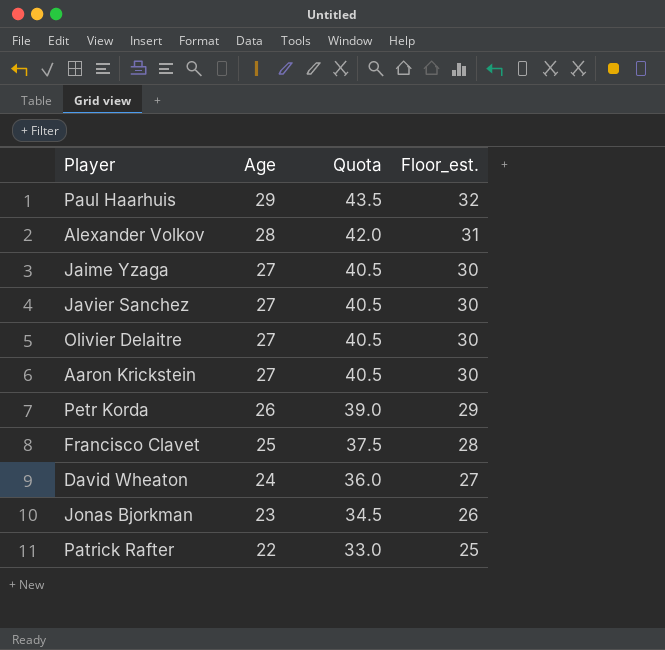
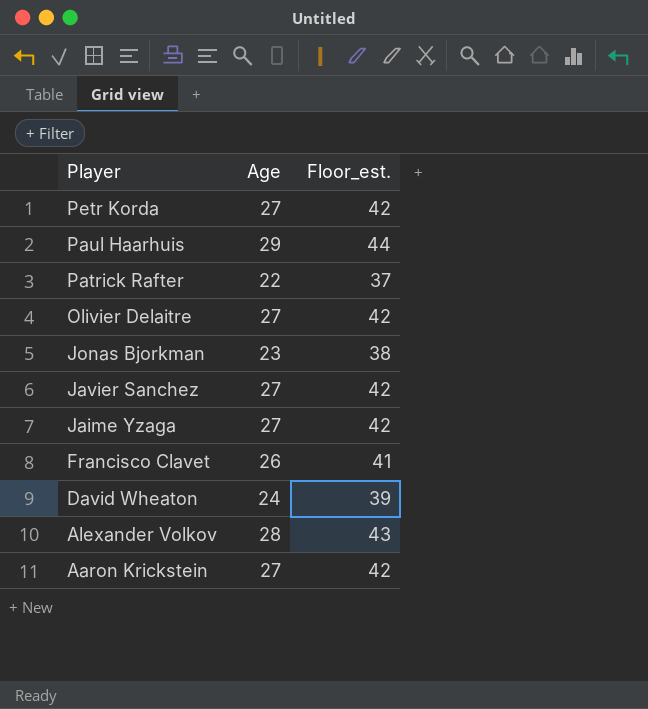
row order: Age descending -> Player descending
column Quota | formula: [Age] * 1.5 -> none
column Floor_est. | formula: [Age] + 3 -> [Age] + 15
Petr Korda | Age: 26 -> 27
Francisco Clavet | Age: 25 -> 26

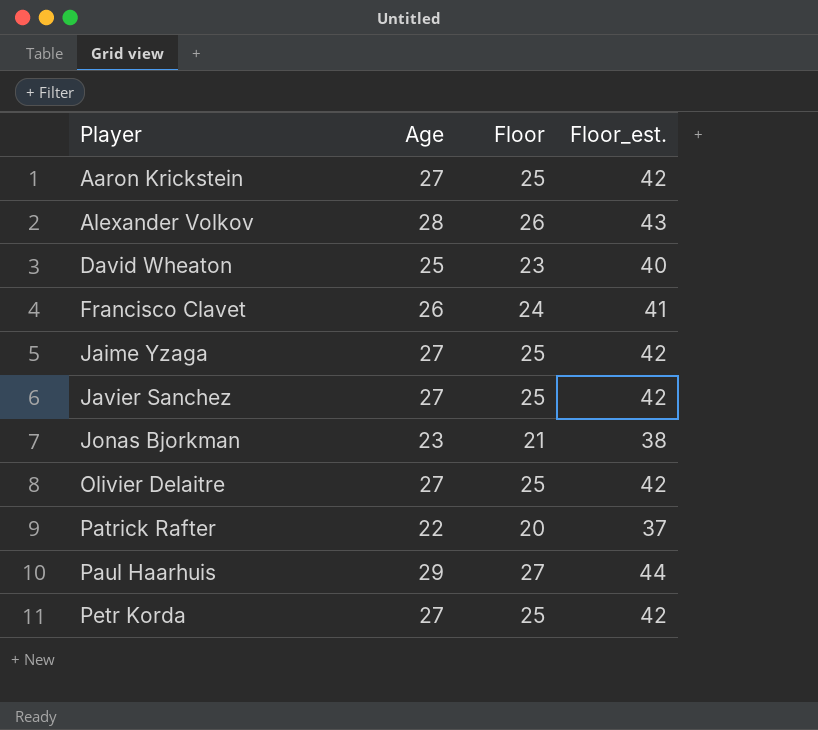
row order: Player descending -> Player ascending
column Floor | formula: none -> [Age] - 2
David Wheaton | Age: 24 -> 25
David Wheaton | Floor_est.: 39 -> 40

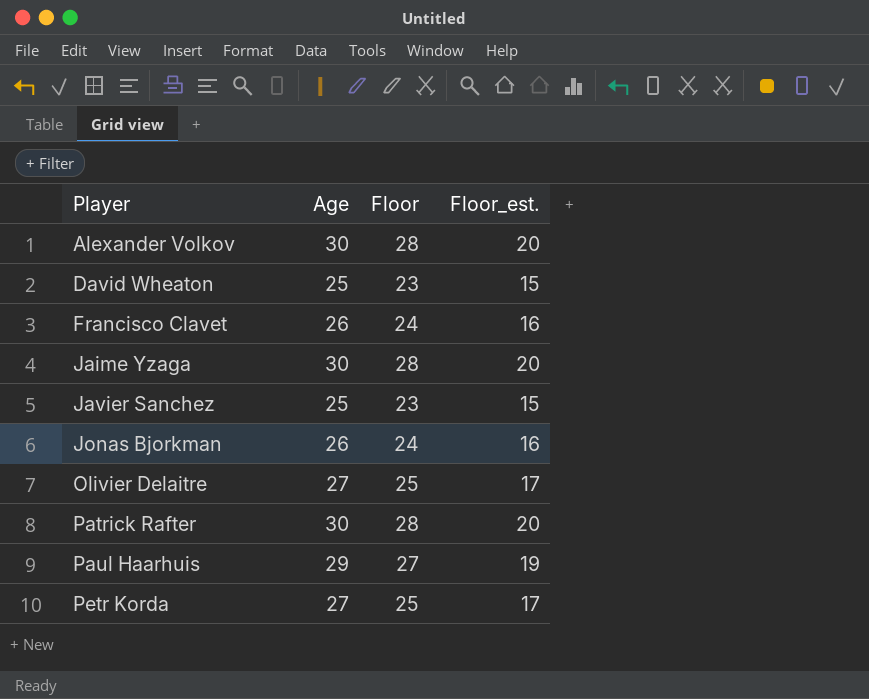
column Floor_est. | formula: [Age] + 15 -> [Age] - 10
row Aaron Krickstein: 27 | 25 | 42 -> none
Alexander Volkov | Age: 28 -> 30
Alexander Volkov | Floor: 26 -> 28
Jaime Yzaga | Age: 27 -> 30
Jaime Yzaga | Floor: 25 -> 28
Javier Sanchez | Age: 27 -> 25
Javier Sanchez | Floor: 25 -> 23
Jonas Bjorkman | Age: 23 -> 26
Jonas Bjorkman | Floor: 21 -> 24
Patrick Rafter | Age: 22 -> 30
Patrick Rafter | Floor: 20 -> 28

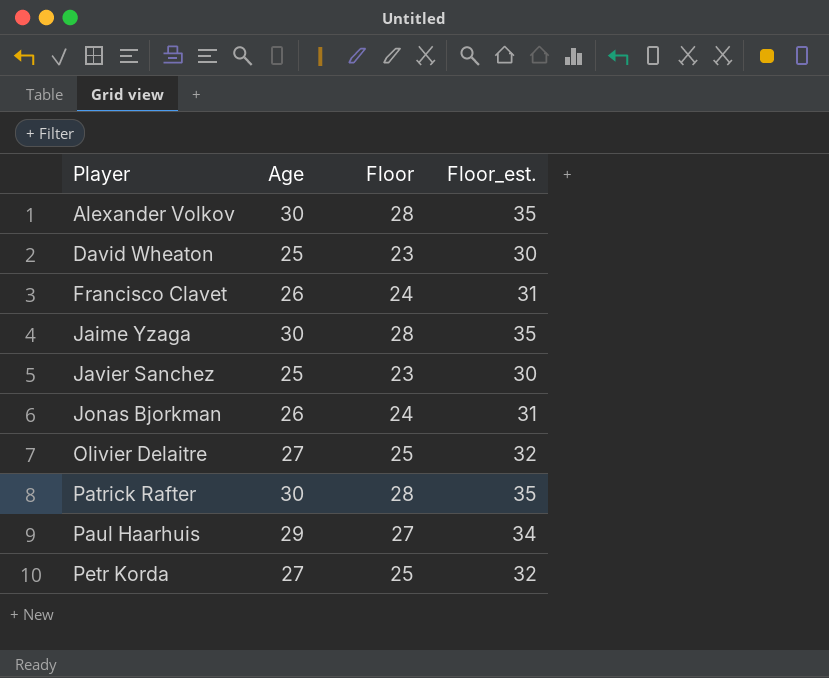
column Floor_est. | formula: [Age] - 10 -> [Age] + 5

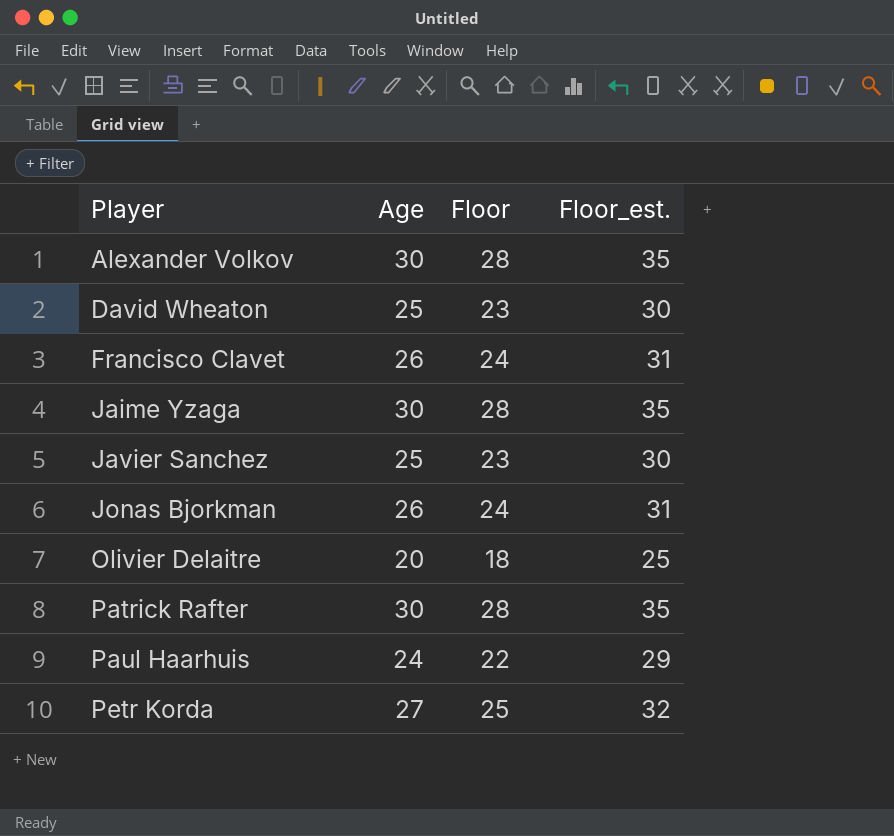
Olivier Delaitre | Age: 27 -> 20
Olivier Delaitre | Floor: 25 -> 18
Olivier Delaitre | Floor_est.: 32 -> 25
Paul Haarhuis | Age: 29 -> 24
Paul Haarhuis | Floor: 27 -> 22
Paul Haarhuis | Floor_est.: 34 -> 29

